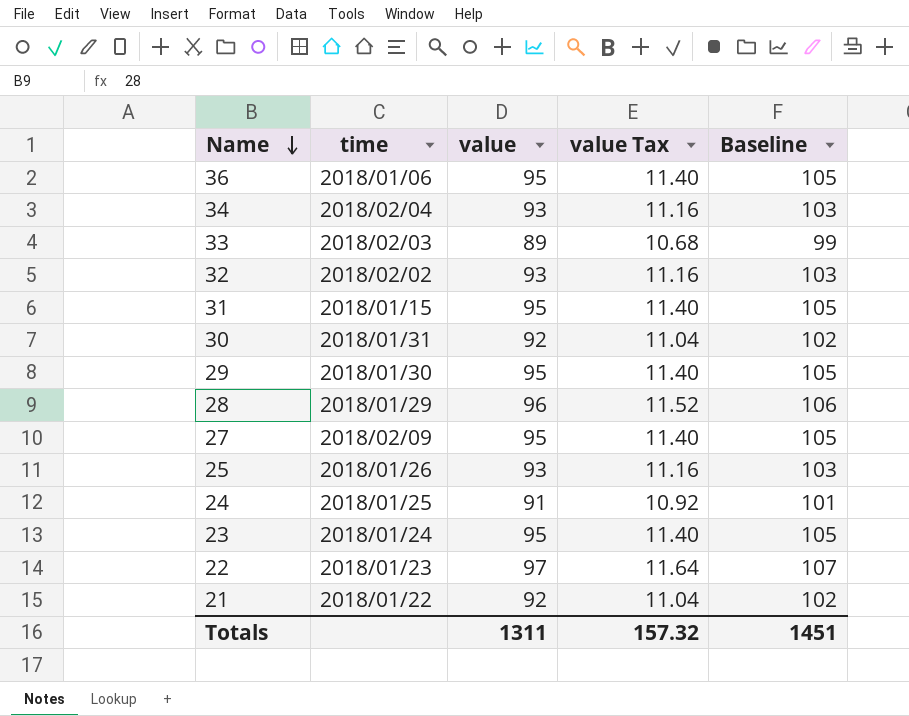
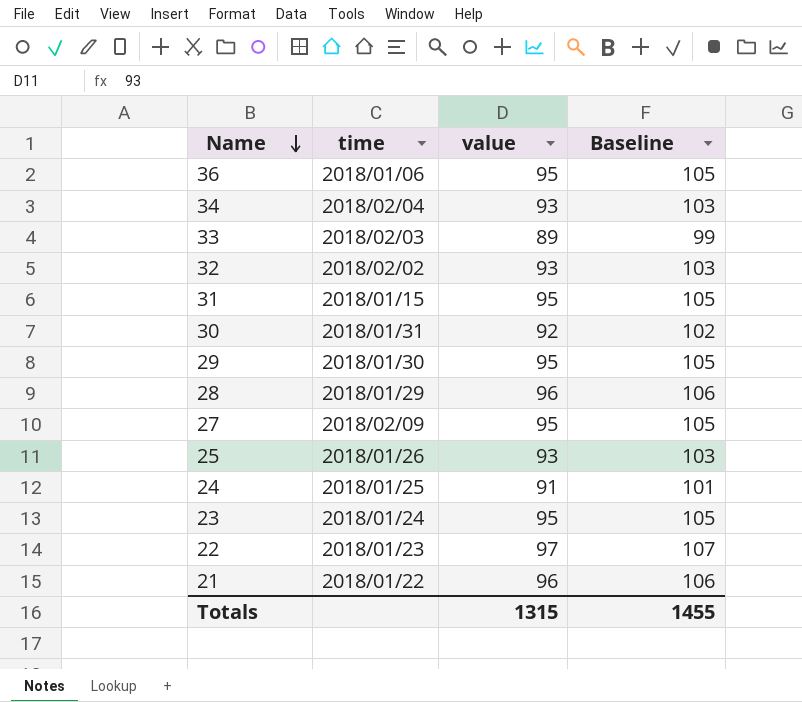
column value Tax | formula: [value] * 0.12 -> none
21 | value: 92 -> 96
21 | Baseline: 102 -> 106
Totals | value: 1311 -> 1315
Totals | Baseline: 1451 -> 1455

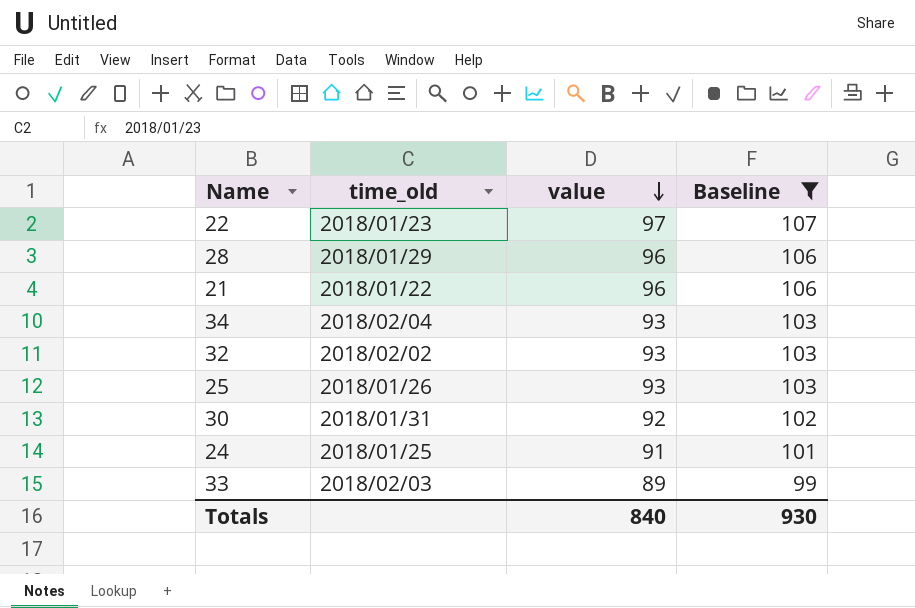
filter: none -> Baseline != 105
row order: Name descending -> value descending
column name: time -> time_old
Totals | value: 1315 -> 840
Totals | Baseline: 1455 -> 930

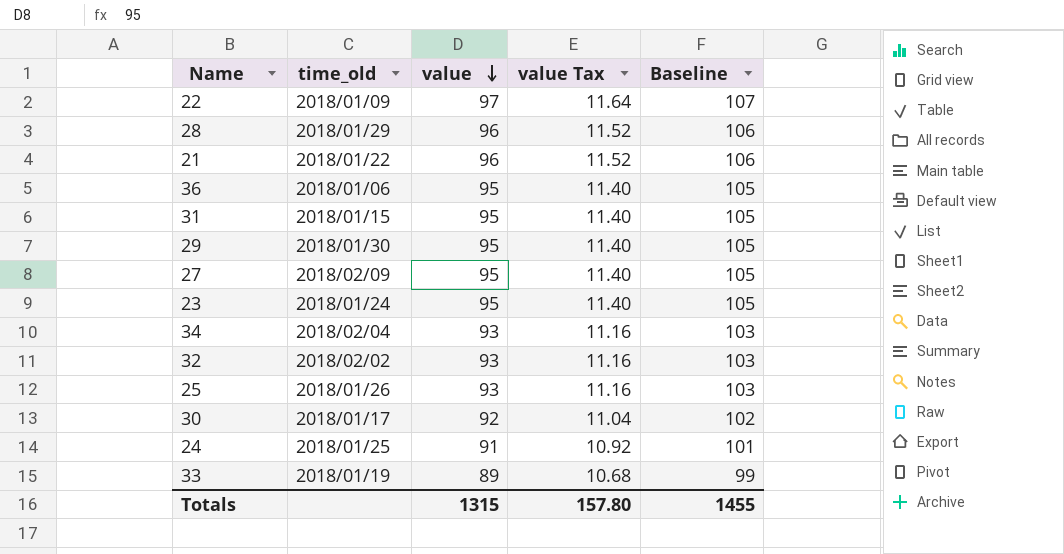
filter: Baseline != 105 -> none
column value Tax | formula: none -> [value] * 0.12
22 | time_old: 2018/01/23 -> 2018/01/09
30 | time_old: 2018/01/31 -> 2018/01/17
33 | time_old: 2018/02/03 -> 2018/01/19
Totals | value: 840 -> 1315
Totals | Baseline: 930 -> 1455

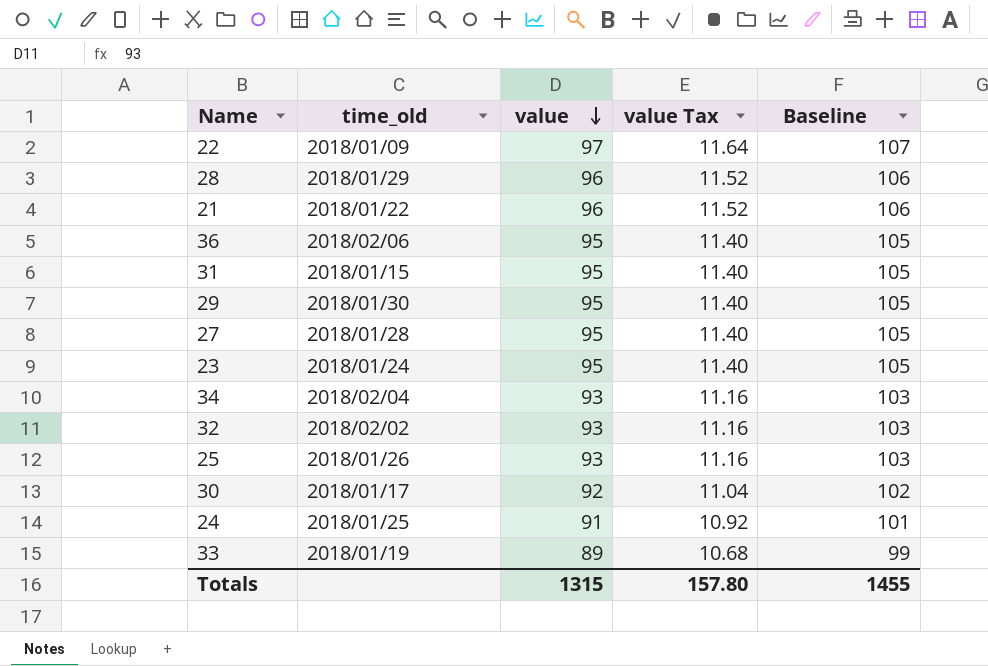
36 | time_old: 2018/01/06 -> 2018/02/06
27 | time_old: 2018/02/09 -> 2018/01/28

